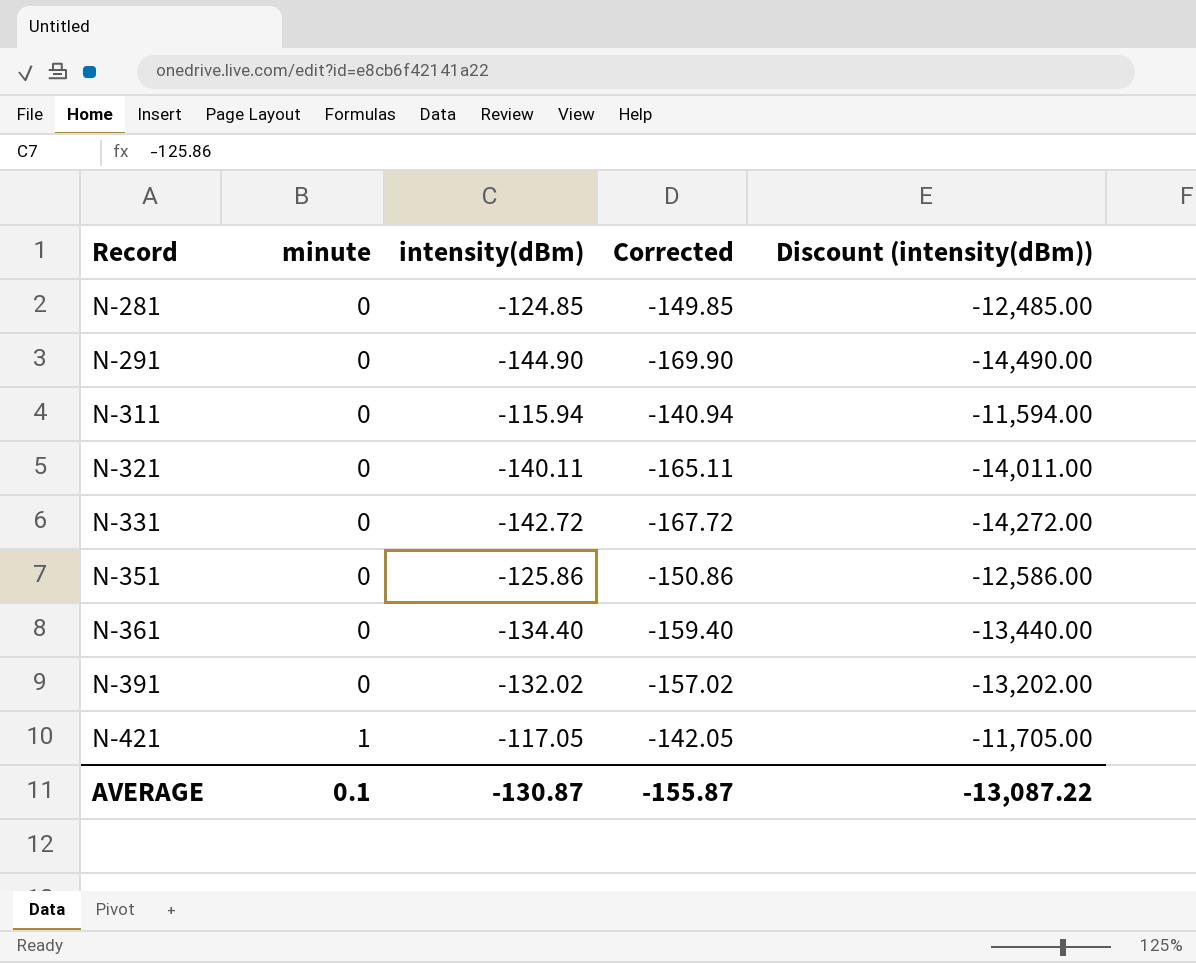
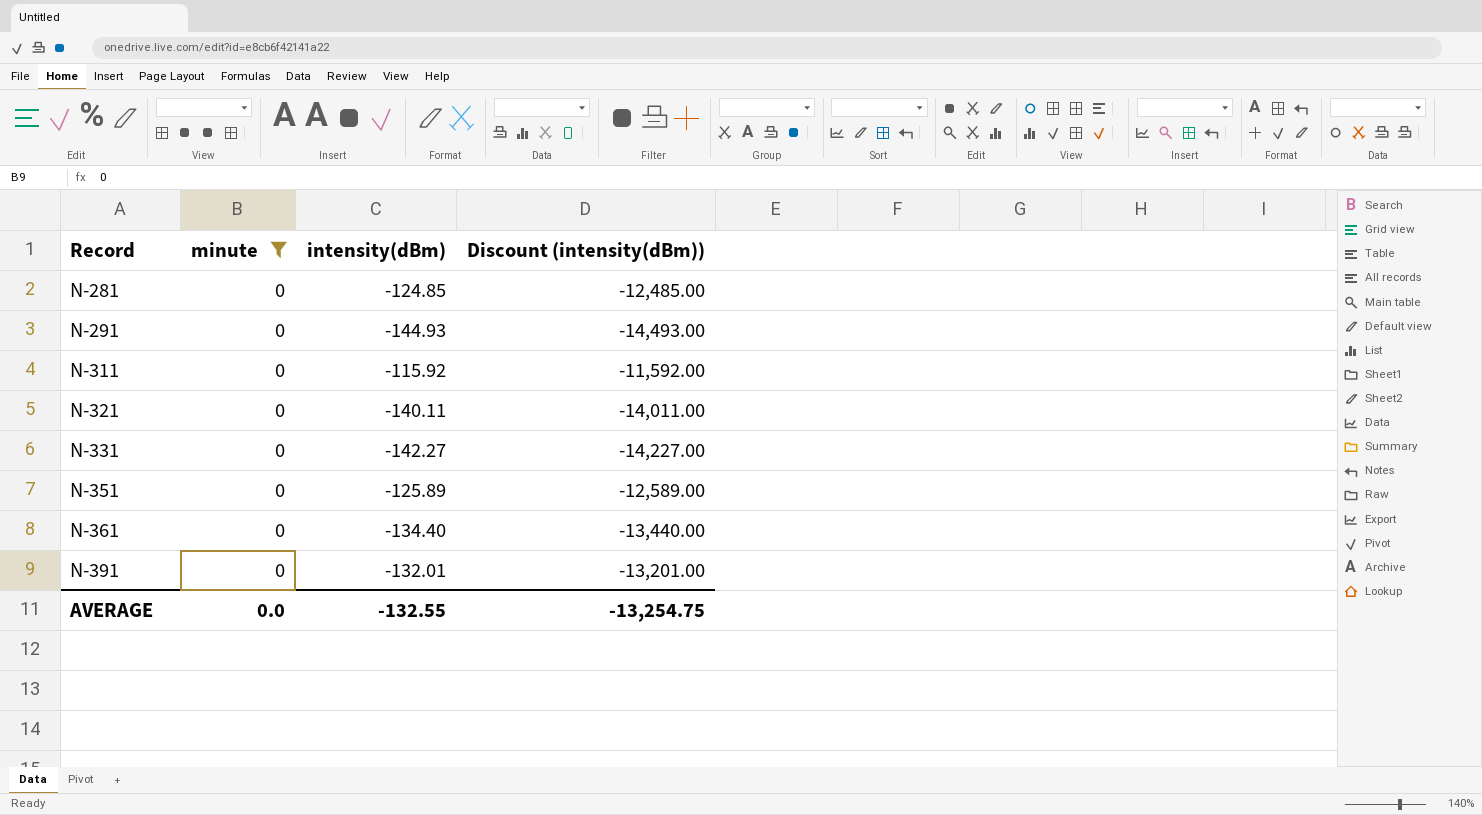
filter: none -> minute = 0
column Corrected | formula: [intensity(dBm)] - 25 -> none
N-291 | intensity(dBm): -144.90 -> -144.93
N-291 | Discount (intensity(dBm)): -14,490.00 -> -14,493.00
N-311 | intensity(dBm): -115.94 -> -115.92
N-311 | Discount (intensity(dBm)): -11,594.00 -> -11,592.00
N-331 | intensity(dBm): -142.72 -> -142.27
N-331 | Discount (intensity(dBm)): -14,272.00 -> -14,227.00
N-351 | intensity(dBm): -125.86 -> -125.89
N-351 | Discount (intensity(dBm)): -12,586.00 -> -12,589.00
N-391 | intensity(dBm): -132.02 -> -132.01
N-391 | Discount (intensity(dBm)): -13,202.00 -> -13,201.00
AVERAGE | minute: 0.1 -> 0.0
AVERAGE | intensity(dBm): -130.87 -> -132.55
AVERAGE | Discount (intensity(dBm)): -13,087.22 -> -13,254.75

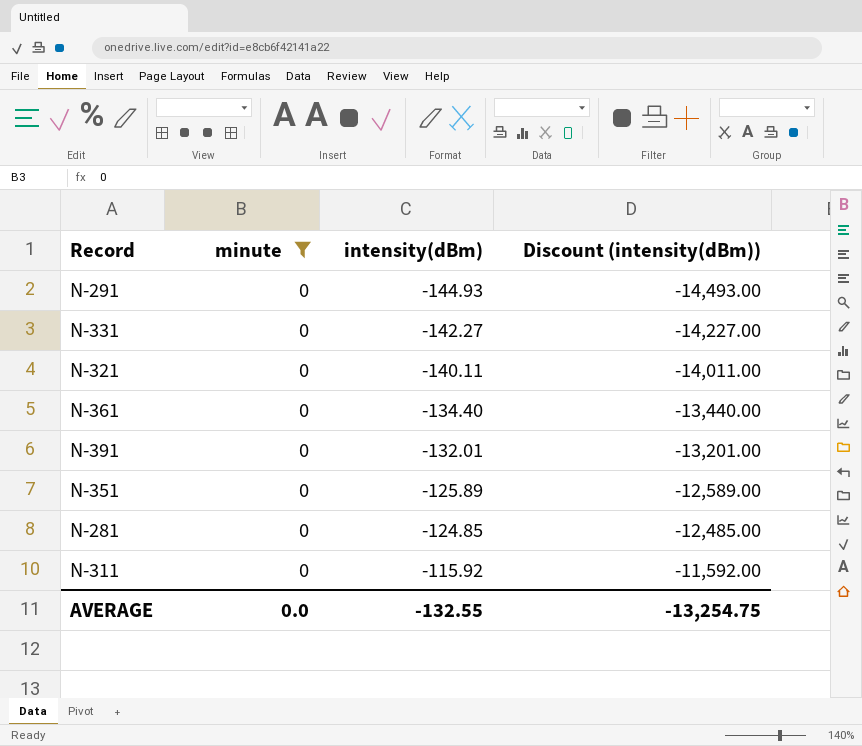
row order: Record ascending -> intensity(dBm) ascending

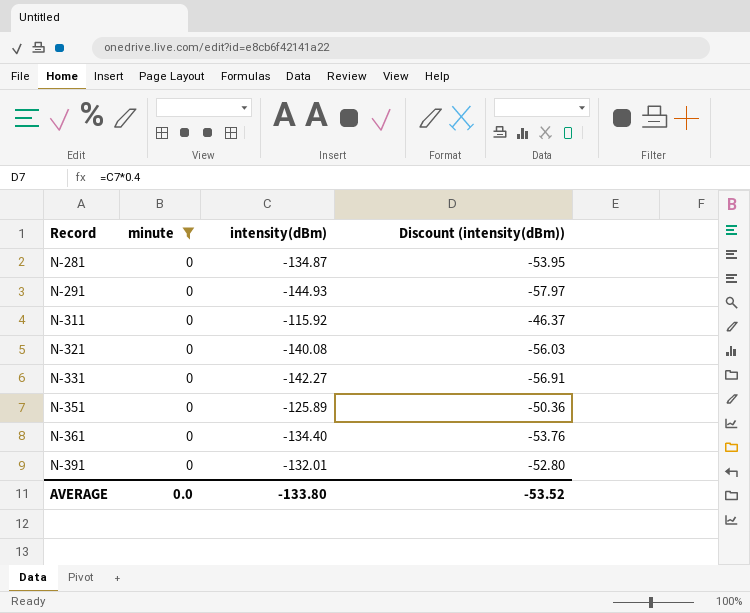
row order: intensity(dBm) ascending -> Record ascending
column Discount (intensity(dBm)) | formula: [intensity(dBm)] * 100 -> [intensity(dBm)] * 0.4
N-281 | intensity(dBm): -124.85 -> -134.87
N-321 | intensity(dBm): -140.11 -> -140.08
AVERAGE | intensity(dBm): -132.55 -> -133.80
AVERAGE | Discount (intensity(dBm)): -13,254.75 -> -53.52

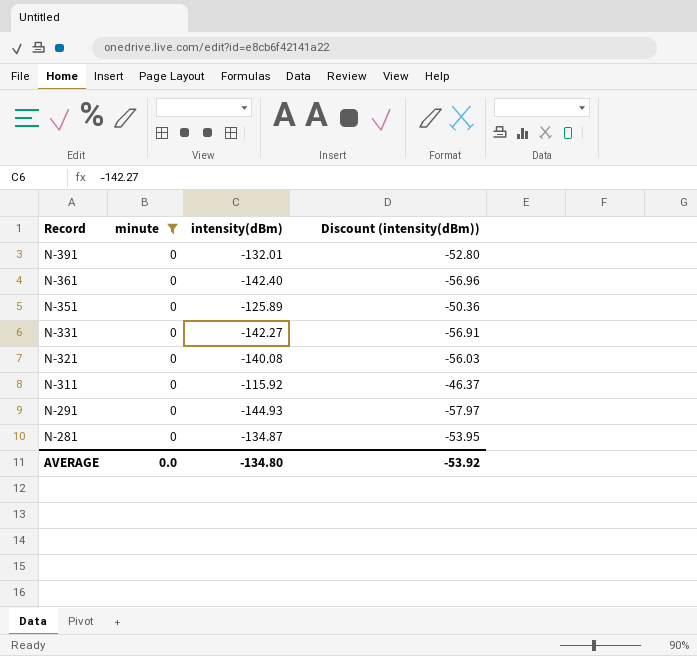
row order: Record ascending -> Record descending
N-361 | intensity(dBm): -134.40 -> -142.40
N-361 | Discount (intensity(dBm)): -53.76 -> -56.96
AVERAGE | intensity(dBm): -133.80 -> -134.80
AVERAGE | Discount (intensity(dBm)): -53.52 -> -53.92

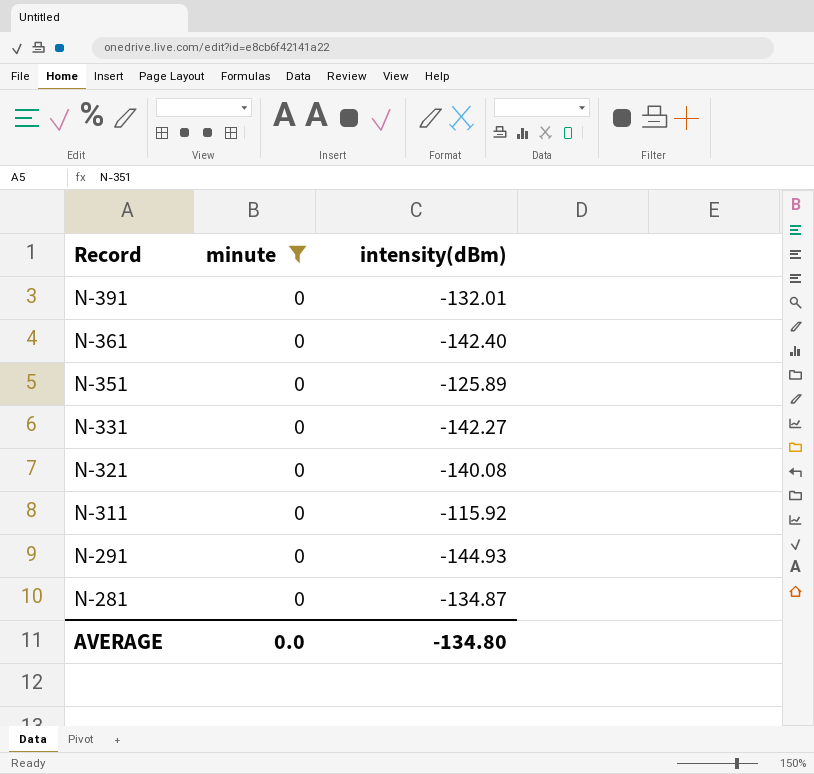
column Discount (intensity(dBm)) | formula: [intensity(dBm)] * 0.4 -> none

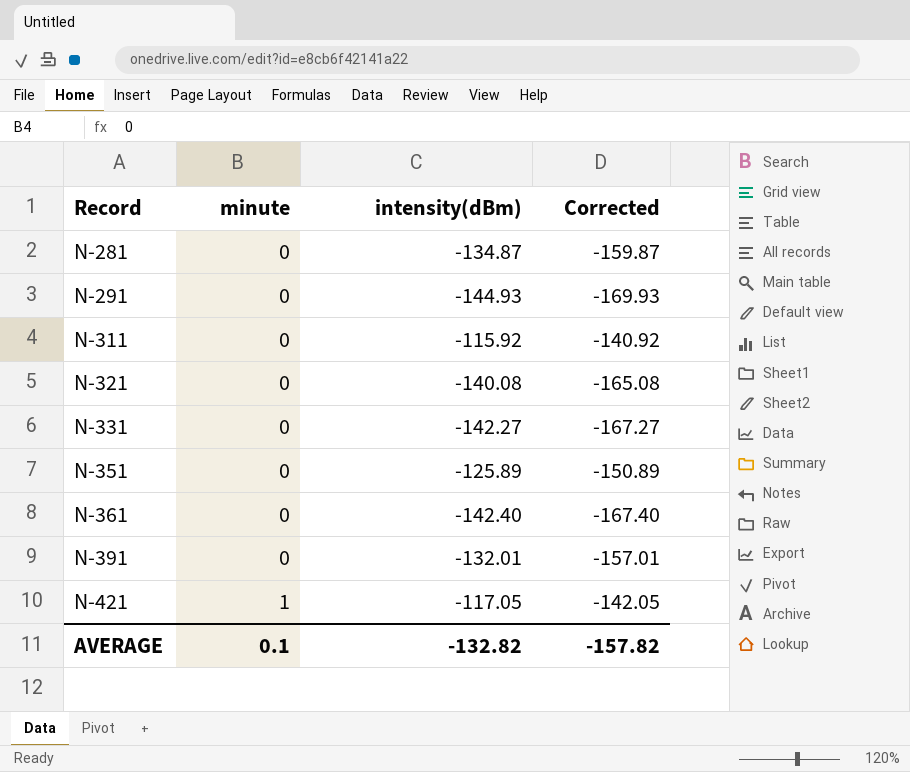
filter: minute = 0 -> none
row order: Record descending -> Record ascending
column Corrected | formula: none -> [intensity(dBm)] - 25
AVERAGE | minute: 0.0 -> 0.1
AVERAGE | intensity(dBm): -134.80 -> -132.82

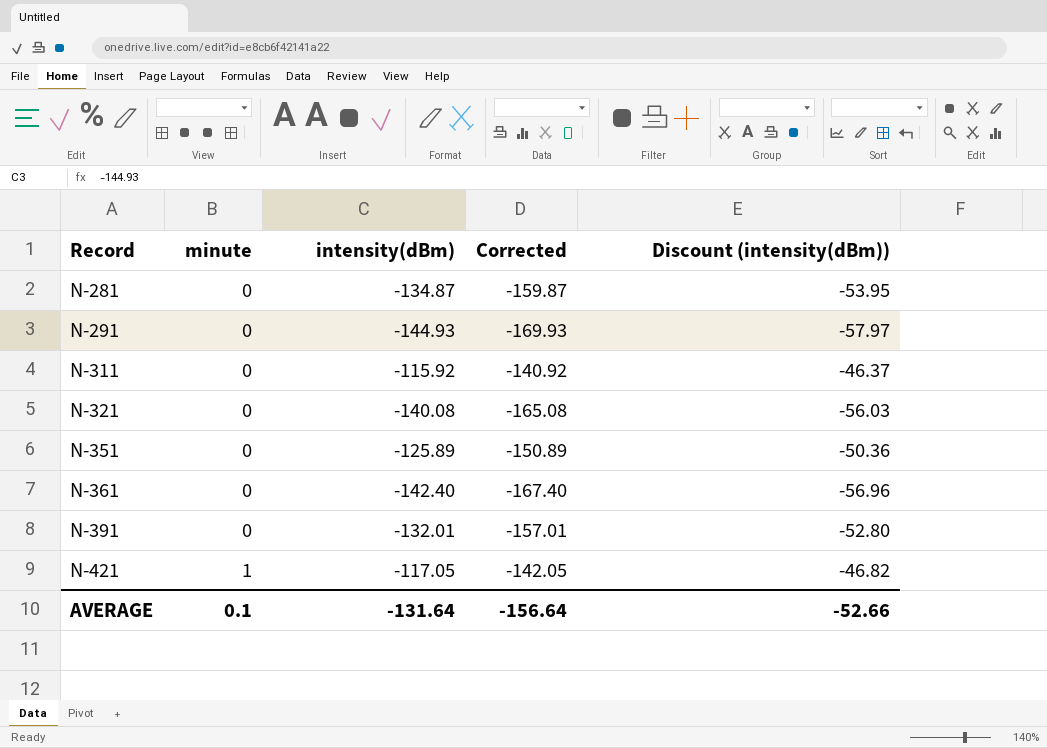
column Discount (intensity(dBm)) | formula: none -> [intensity(dBm)] * 0.4
row N-331: 0 | -142.27 | -167.27 -> none
AVERAGE | intensity(dBm): -132.82 -> -131.64
AVERAGE | Corrected: -157.82 -> -156.64

